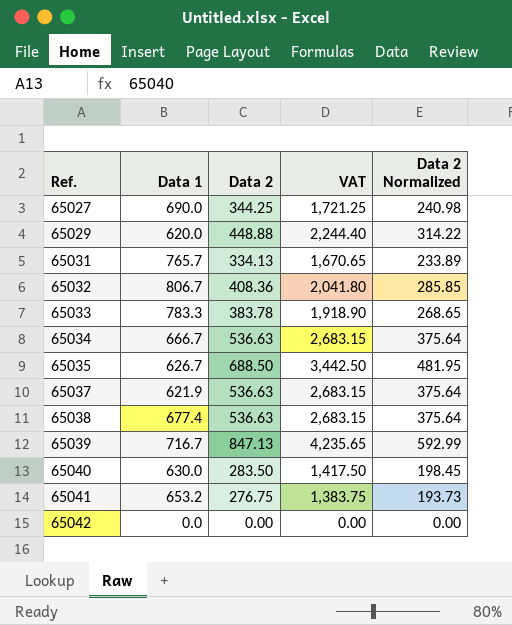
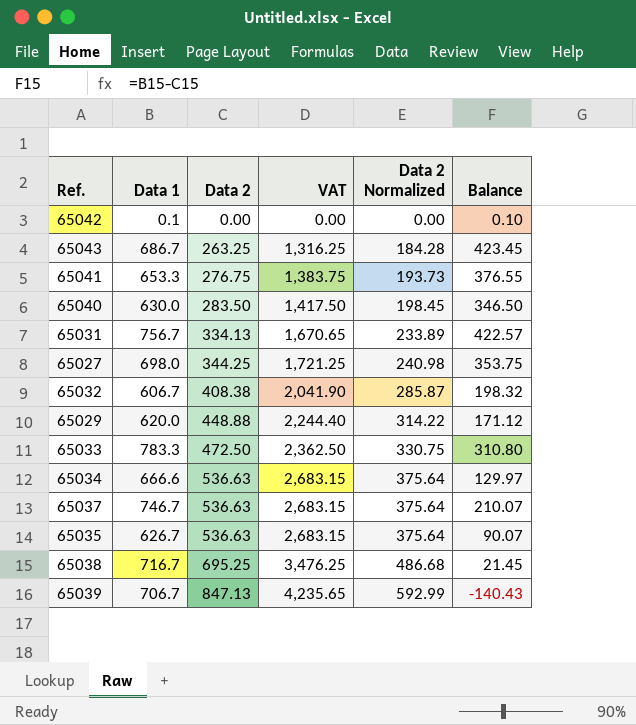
row order: Ref. ascending -> Data 2 ascending
column Balance | formula: none -> [Data 1] - [Data 2]
65042 | Data 1: 0.0 -> 0.1
row 65043: none -> 686.7 | 263.25 | 1,316.25 | 184.28 | 423.45
65041 | Data 1: 653.2 -> 653.3
65031 | Data 1: 765.7 -> 756.7
65027 | Data 1: 690.0 -> 698.0
65032 | Data 1: 806.7 -> 606.7
65032 | Data 2: 408.36 -> 408.38
65032 | VAT: 2,041.80 -> 2,041.90
65032 | Data 2 Normalized: 285.85 -> 285.87
65033 | Data 2: 383.78 -> 472.50
65033 | VAT: 1,918.90 -> 2,362.50
65033 | Data 2 Normalized: 268.65 -> 330.75
65034 | Data 1: 666.7 -> 666.6
65037 | Data 1: 621.9 -> 746.7
65035 | Data 2: 688.50 -> 536.63
65035 | VAT: 3,442.50 -> 2,683.15
65035 | Data 2 Normalized: 481.95 -> 375.64
65038 | Data 1: 677.4 -> 716.7
65038 | Data 2: 536.63 -> 695.25
65038 | VAT: 2,683.15 -> 3,476.25
65038 | Data 2 Normalized: 375.64 -> 486.68
65039 | Data 1: 716.7 -> 706.7

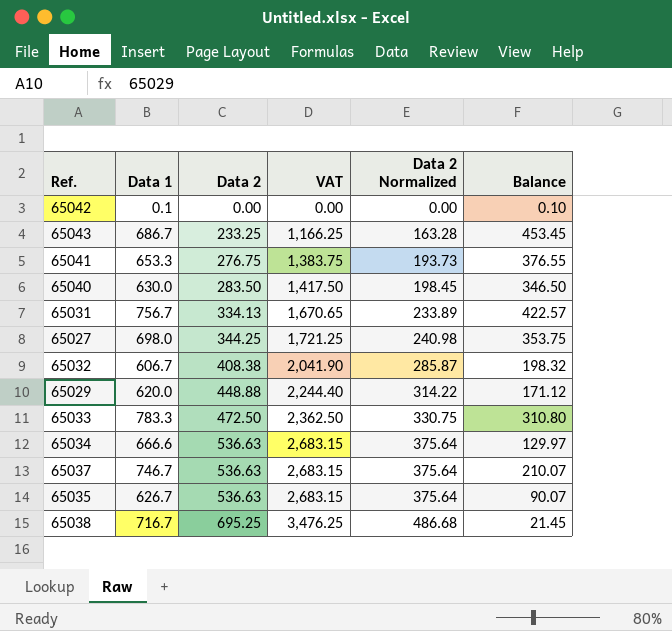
row 65039: 706.7 | 847.13 | 4,235.65 | 592.99 | -140.43 -> none
65043 | Data 2: 263.25 -> 233.25
65043 | VAT: 1,316.25 -> 1,166.25
65043 | Data 2 Normalized: 184.28 -> 163.28
65043 | Balance: 423.45 -> 453.45

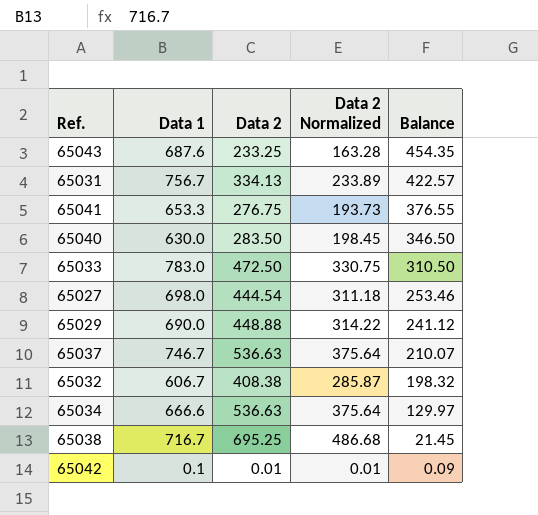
row order: Data 2 ascending -> Balance descending
column VAT | formula: [Data 2] * 5 -> none
row 65035: 626.7 | 536.63 | 2,683.15 | 375.64 | 90.07 -> none
65043 | Data 1: 686.7 -> 687.6
65043 | Balance: 453.45 -> 454.35
65033 | Data 1: 783.3 -> 783.0
65033 | Balance: 310.80 -> 310.50
65027 | Data 2: 344.25 -> 444.54
65027 | Data 2 Normalized: 240.98 -> 311.18
65027 | Balance: 353.75 -> 253.46
65029 | Data 1: 620.0 -> 690.0
65029 | Balance: 171.12 -> 241.12
65042 | Data 2: 0.00 -> 0.01
65042 | Data 2 Normalized: 0.00 -> 0.01
65042 | Balance: 0.10 -> 0.09

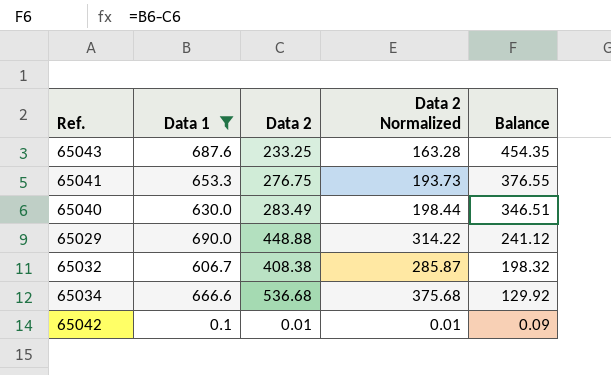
filter: none -> Data 1 <= 690.0
65040 | Data 2: 283.50 -> 283.49
65040 | Data 2 Normalized: 198.45 -> 198.44
65040 | Balance: 346.50 -> 346.51
65034 | Data 2: 536.63 -> 536.68
65034 | Data 2 Normalized: 375.64 -> 375.68
65034 | Balance: 129.97 -> 129.92

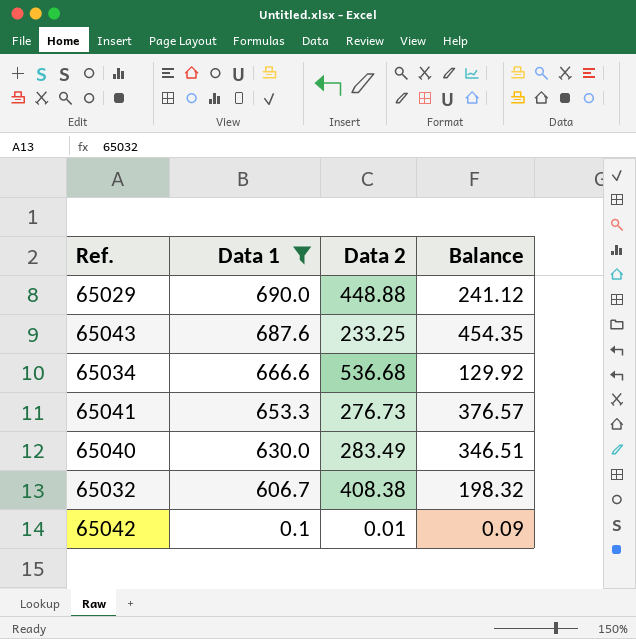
row order: Balance descending -> Data 1 descending
column Data 2 Normalized | formula: [Data 2] * 0.7 -> none
65041 | Data 2: 276.75 -> 276.73
65041 | Balance: 376.55 -> 376.57

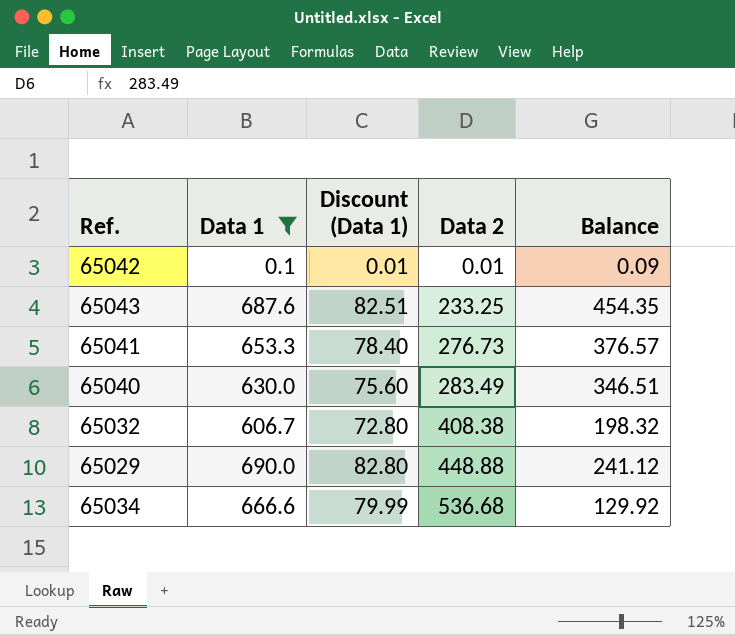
row order: Data 1 descending -> Data 2 ascending
column Discount (Data 1) | formula: none -> [Data 1] * 0.12

